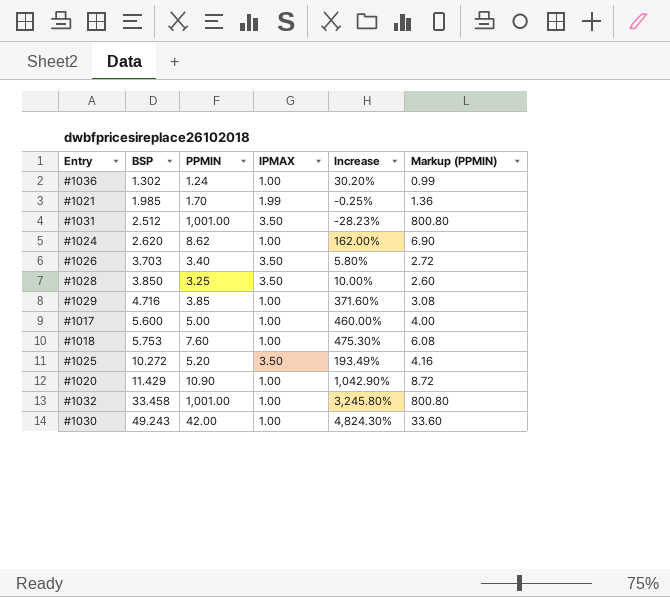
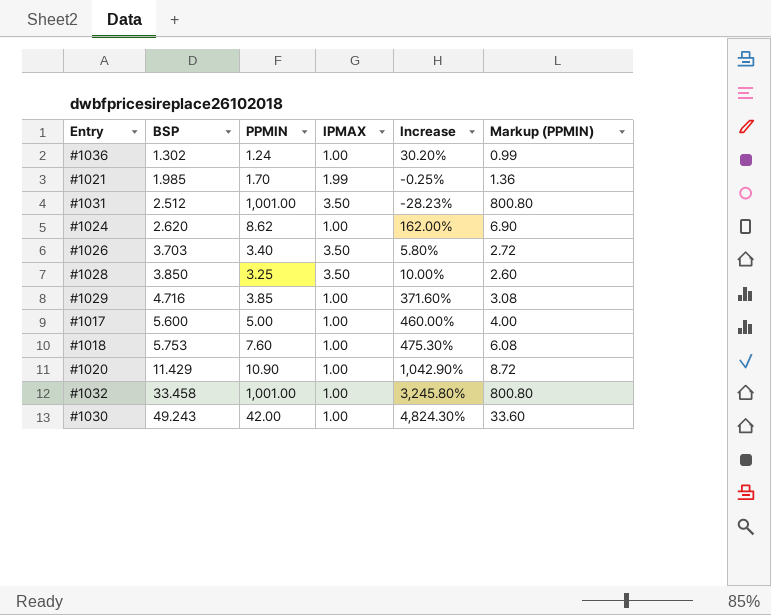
row #1025: 10.272 | 5.20 | 3.50 | 193.49% | 4.16 -> none

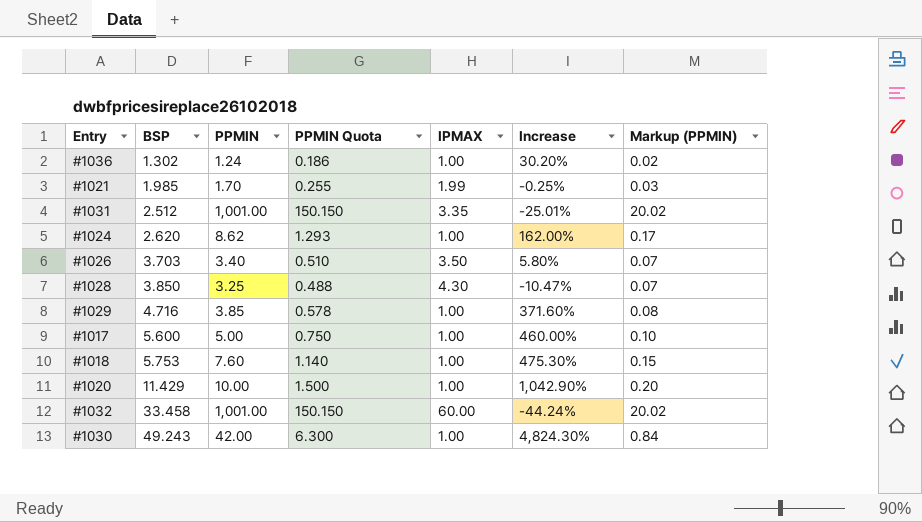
column PPMIN Quota | formula: none -> [PPMIN] * 0.15
column Markup (PPMIN) | formula: [PPMIN] * 0.8 -> [PPMIN] * 0.02
#1031 | IPMAX: 3.50 -> 3.35
#1031 | Increase: -28.23% -> -25.01%
#1028 | IPMAX: 3.50 -> 4.30
#1028 | Increase: 10.00% -> -10.47%
#1020 | PPMIN: 10.90 -> 10.00
#1032 | IPMAX: 1.00 -> 60.00
#1032 | Increase: 3,245.80% -> -44.24%

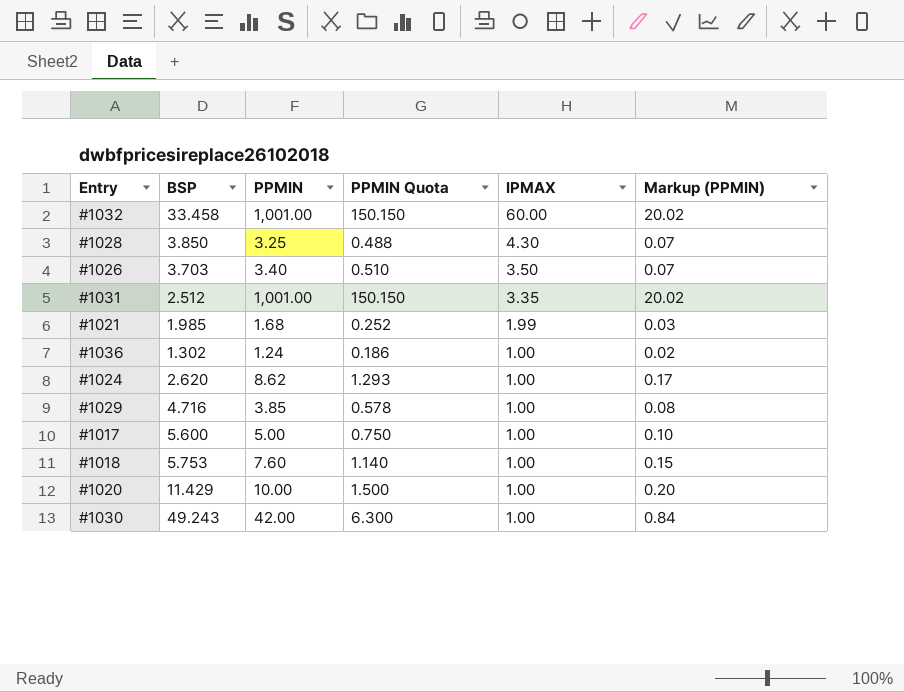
row order: BSP ascending -> IPMAX descending
column Increase | formula: ([BSP] - [IPMAX]) / [IPMAX] -> none
#1021 | PPMIN: 1.70 -> 1.68
#1021 | PPMIN Quota: 0.255 -> 0.252

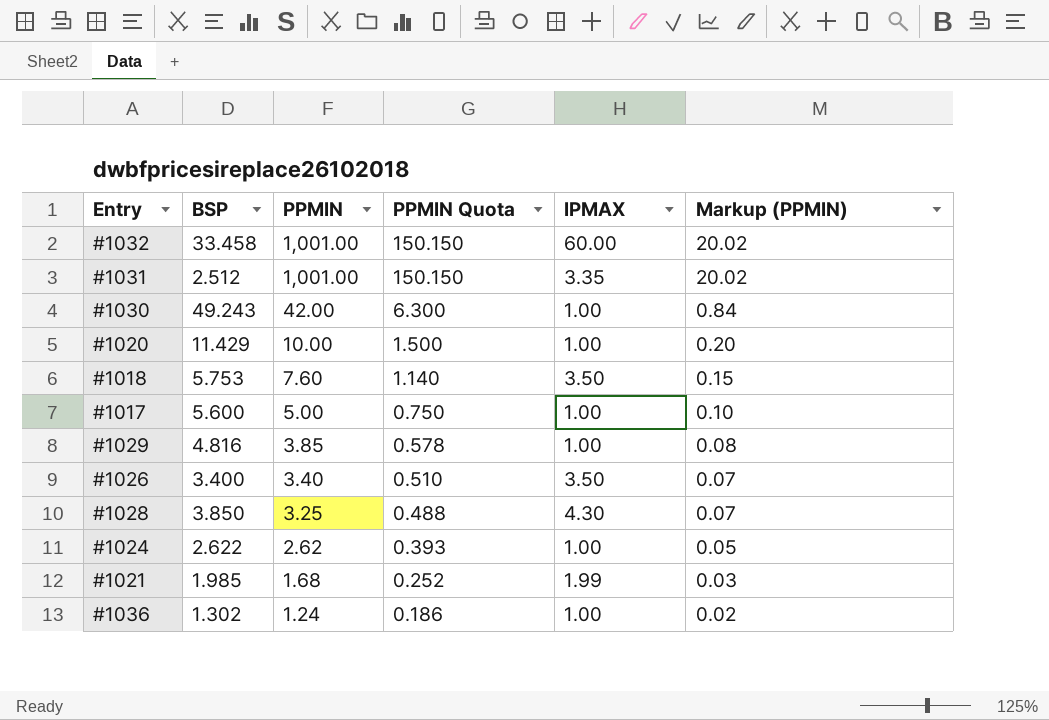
row order: IPMAX descending -> PPMIN descending
#1018 | IPMAX: 1.00 -> 3.50
#1029 | BSP: 4.716 -> 4.816
#1026 | BSP: 3.703 -> 3.400
#1024 | BSP: 2.620 -> 2.622
#1024 | PPMIN: 8.62 -> 2.62
#1024 | PPMIN Quota: 1.293 -> 0.393
#1024 | Markup (PPMIN): 0.17 -> 0.05

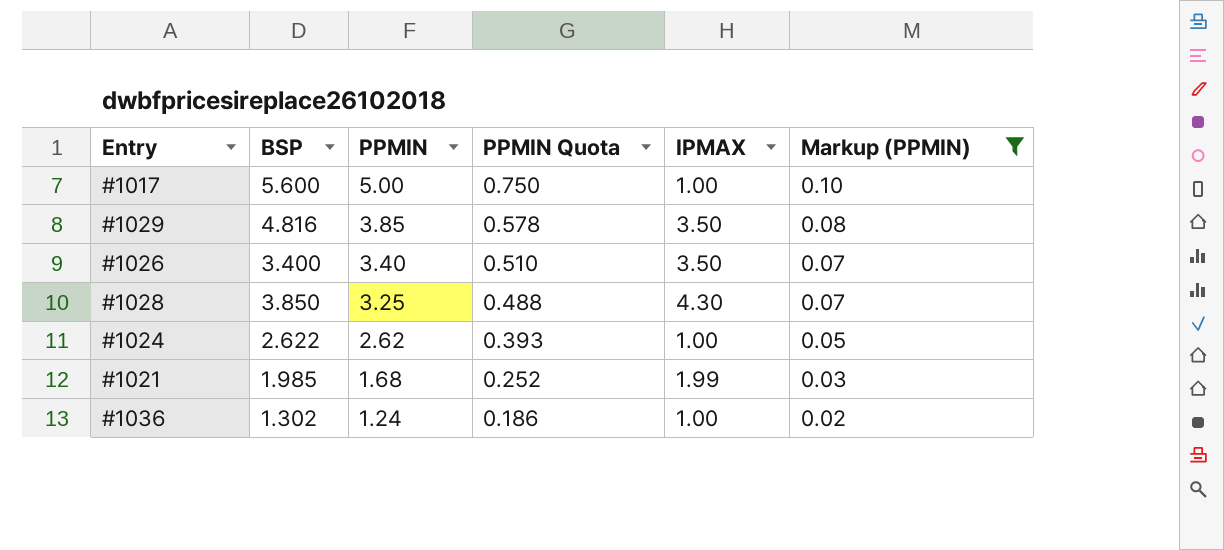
filter: none -> Markup (PPMIN) <= 0.10
#1029 | IPMAX: 1.00 -> 3.50

